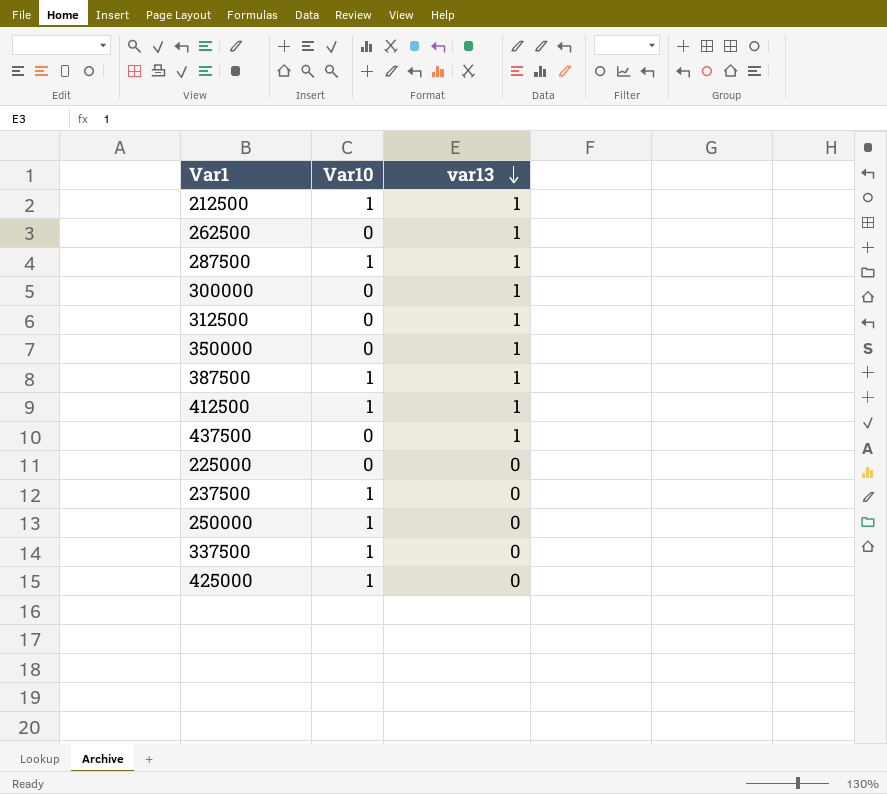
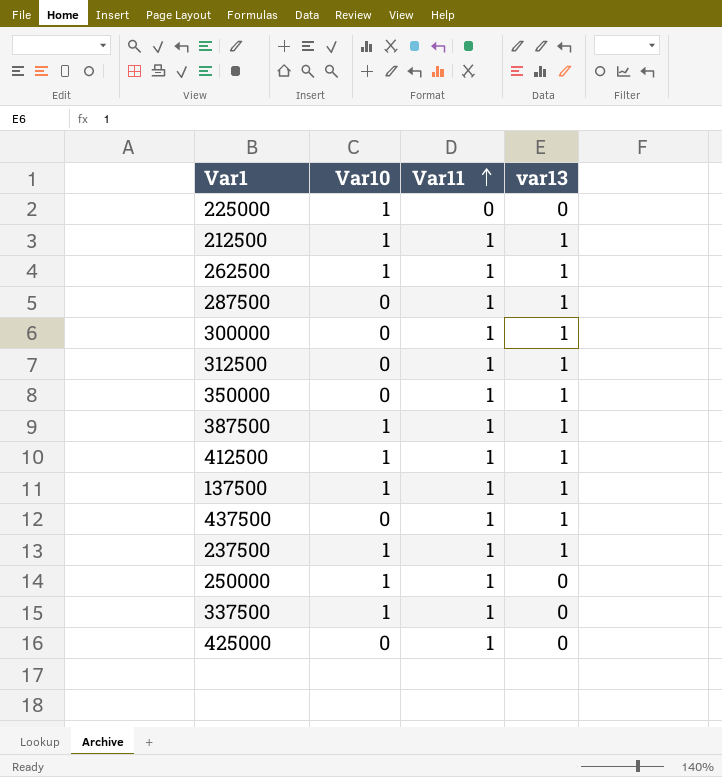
row order: var13 descending -> Var11 ascending
column Var11 | position: none -> 3
225000 | Var10: 0 -> 1
262500 | Var10: 0 -> 1
287500 | Var10: 1 -> 0
row 137500: none -> 1 | 1 | 1
237500 | var13: 0 -> 1
425000 | Var10: 1 -> 0

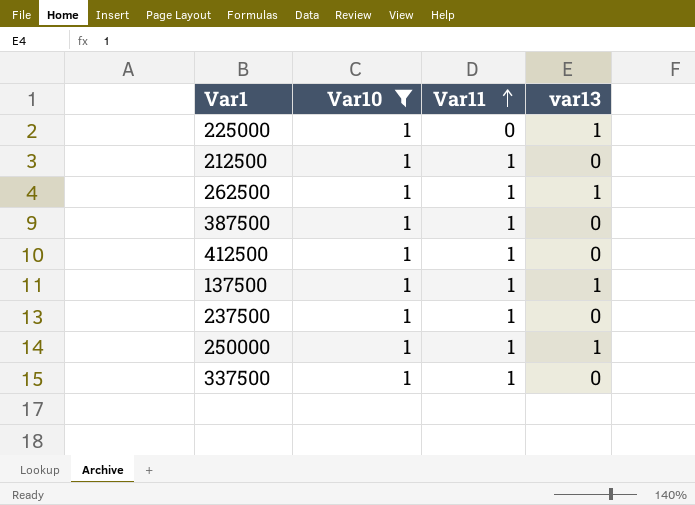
filter: none -> Var10 = 1
225000 | var13: 0 -> 1
212500 | var13: 1 -> 0
387500 | var13: 1 -> 0
412500 | var13: 1 -> 0
237500 | var13: 1 -> 0
250000 | var13: 0 -> 1

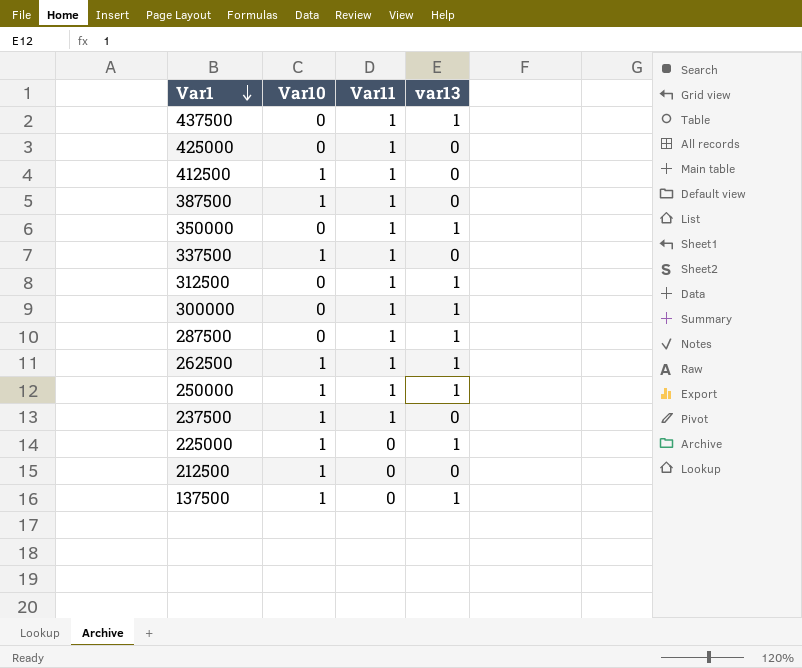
filter: Var10 = 1 -> none
row order: Var11 ascending -> Var1 descending
212500 | Var11: 1 -> 0
137500 | Var11: 1 -> 0

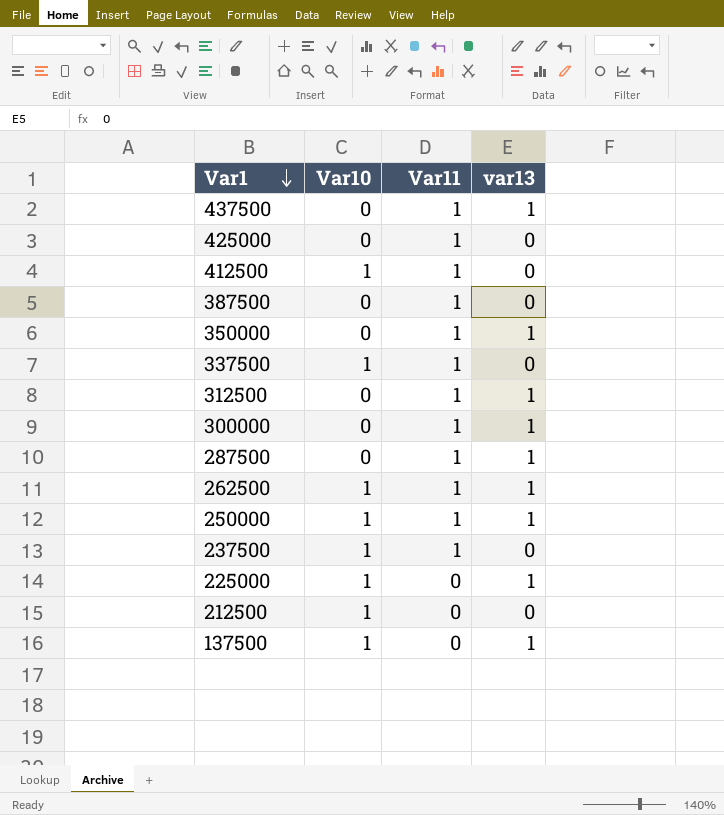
387500 | Var10: 1 -> 0

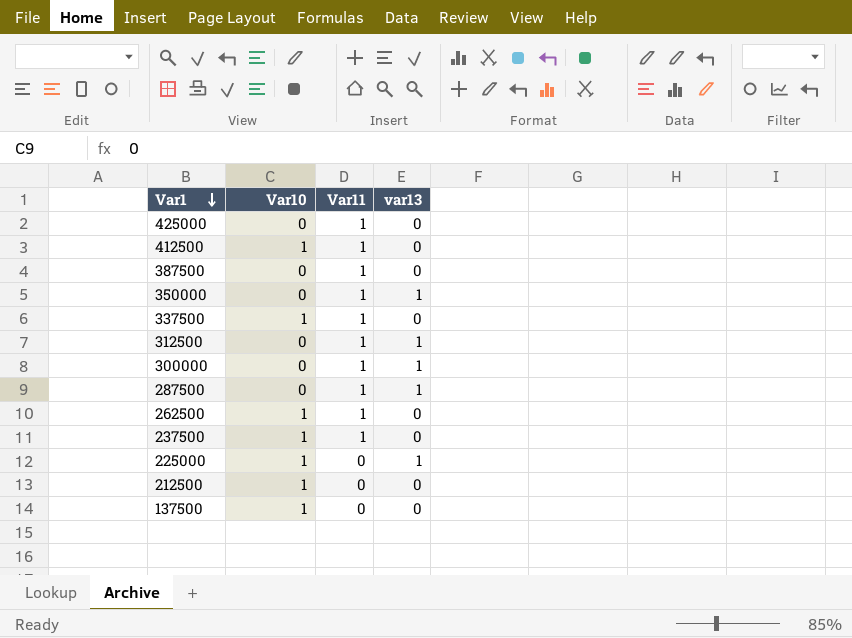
row 437500: 0 | 1 | 1 -> none
row 250000: 1 | 1 | 1 -> none
262500 | var13: 1 -> 0
137500 | var13: 1 -> 0

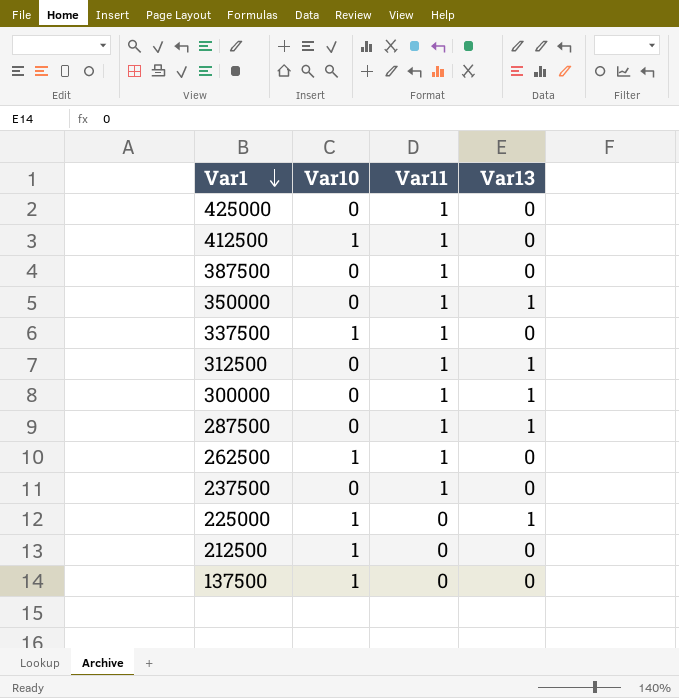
column name: var13 -> Var13
237500 | Var10: 1 -> 0

